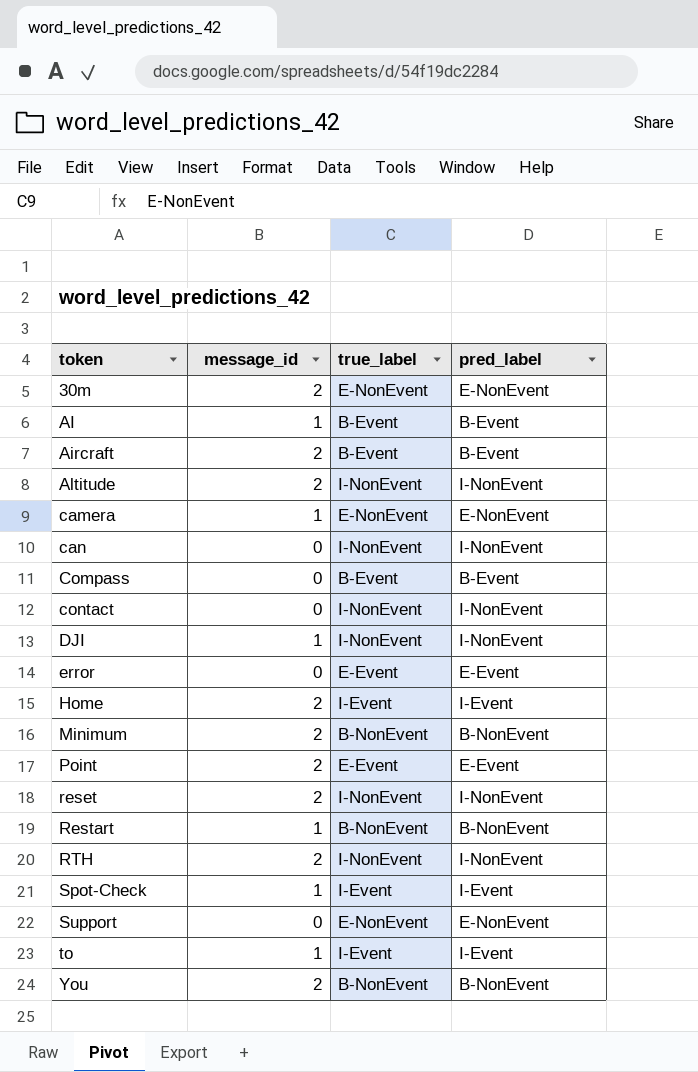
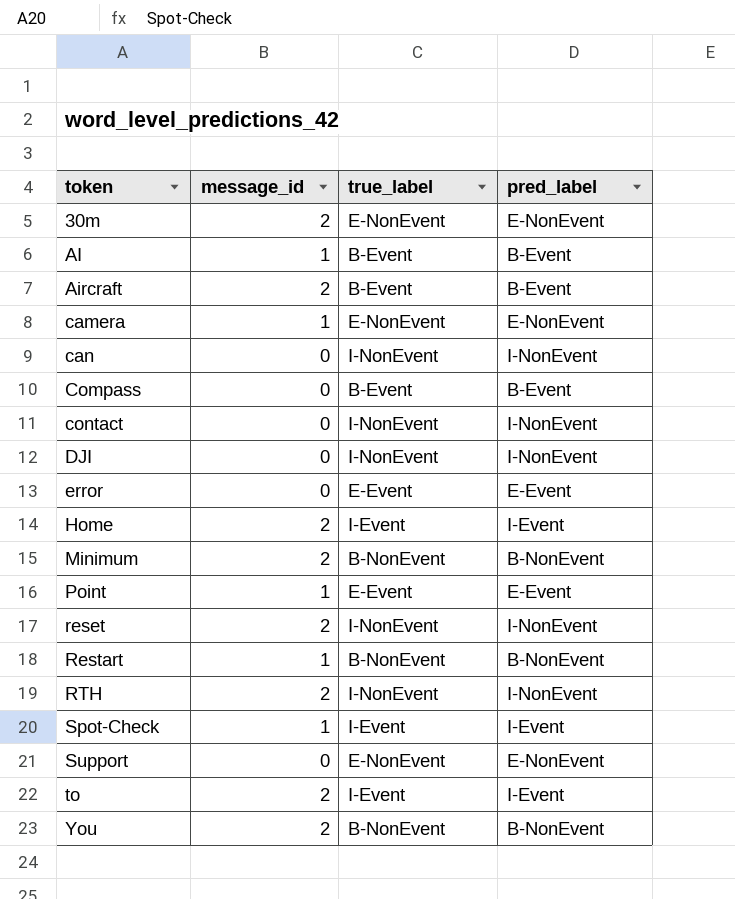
row Altitude: 2 | I-NonEvent | I-NonEvent -> none
DJI | message_id: 1 -> 0
Point | message_id: 2 -> 1
to | message_id: 1 -> 2

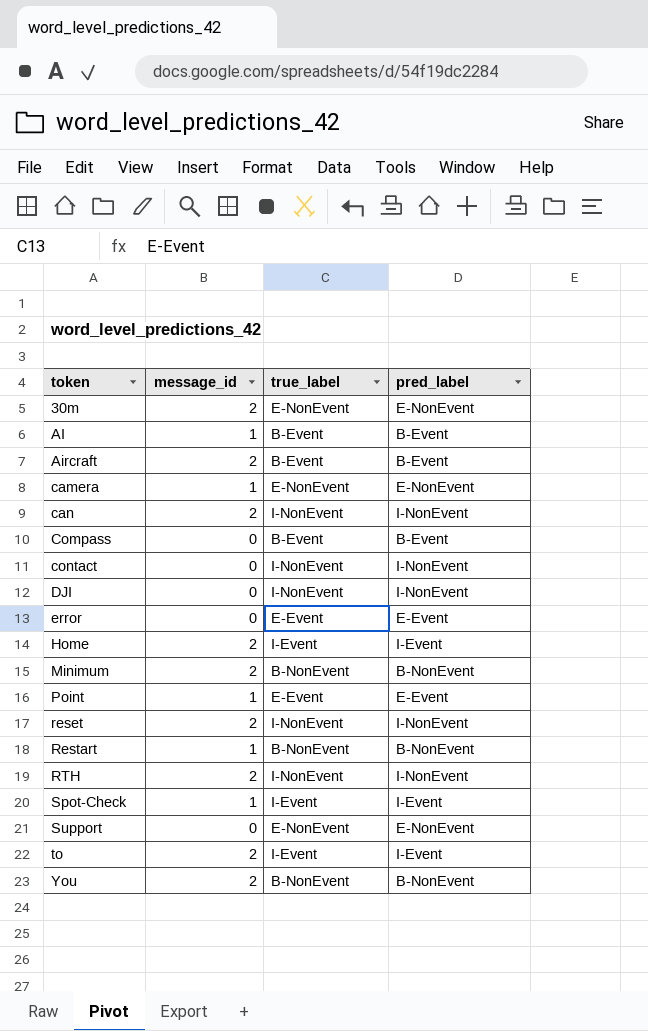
can | message_id: 0 -> 2

